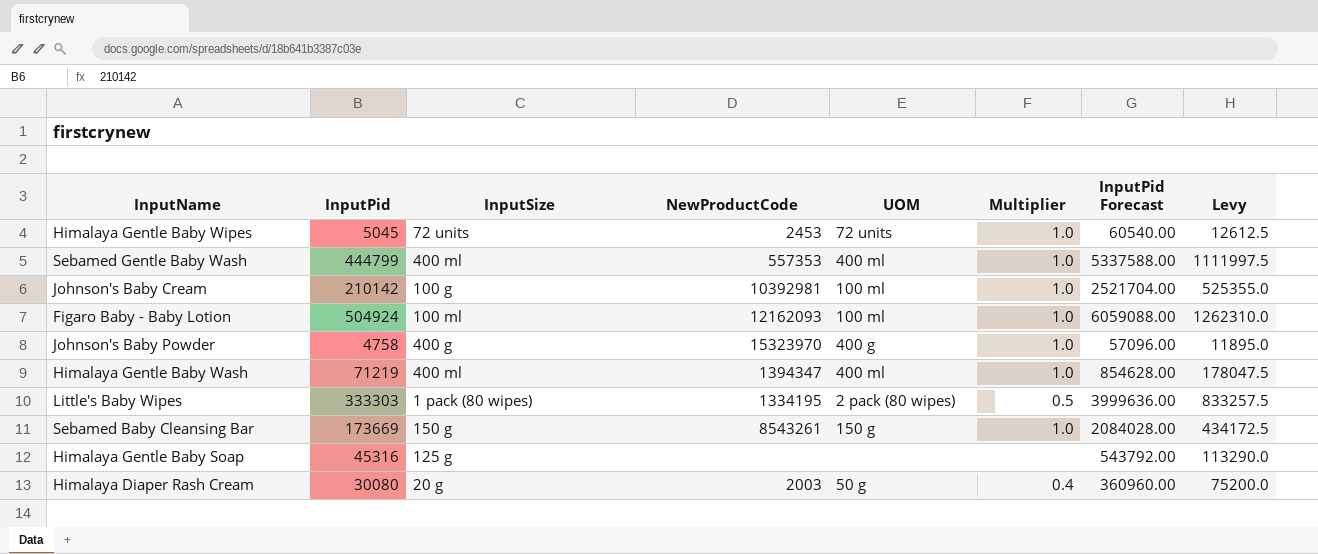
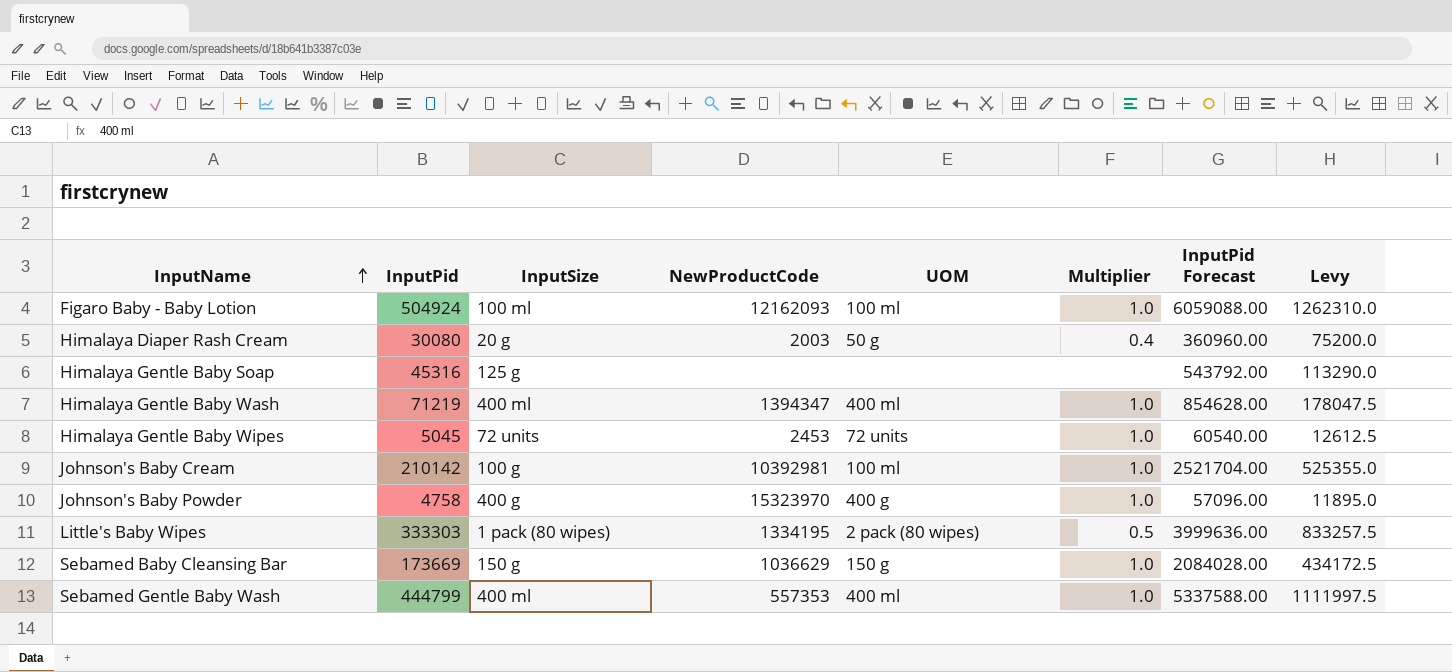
row order: none -> InputName ascending
Sebamed Baby Cleansing Bar | NewProductCode: 8543261 -> 1036629

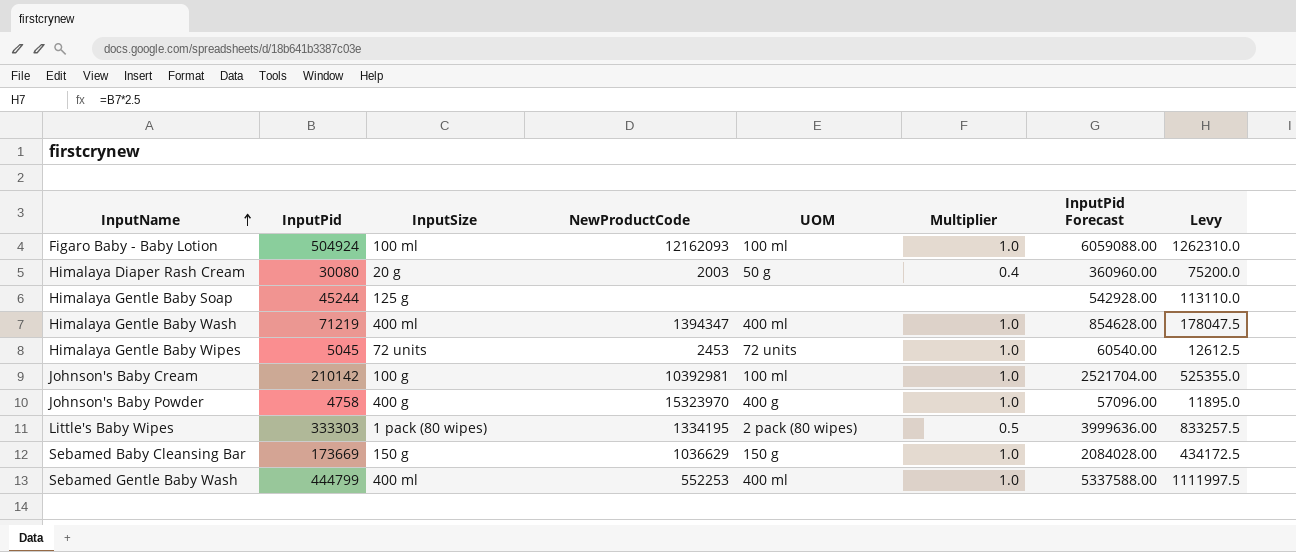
Himalaya Gentle Baby Soap | InputPid: 45316 -> 45244
Himalaya Gentle Baby Soap | InputPid Forecast: 543792.00 -> 542928.00
Himalaya Gentle Baby Soap | Levy: 113290.0 -> 113110.0
Sebamed Gentle Baby Wash | NewProductCode: 557353 -> 552253

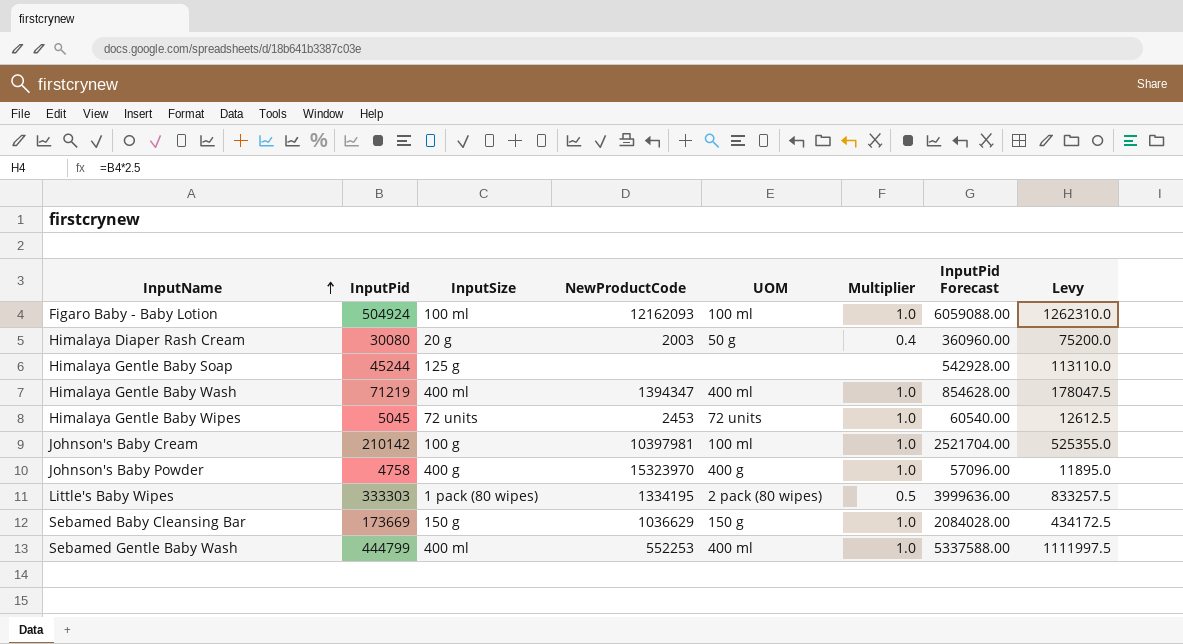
Johnson's Baby Cream | NewProductCode: 10392981 -> 10397981

